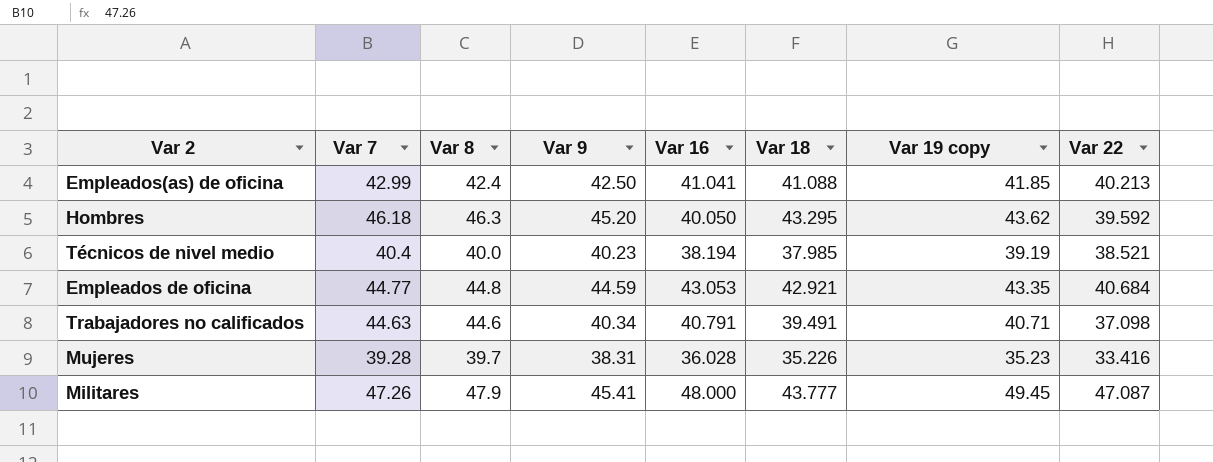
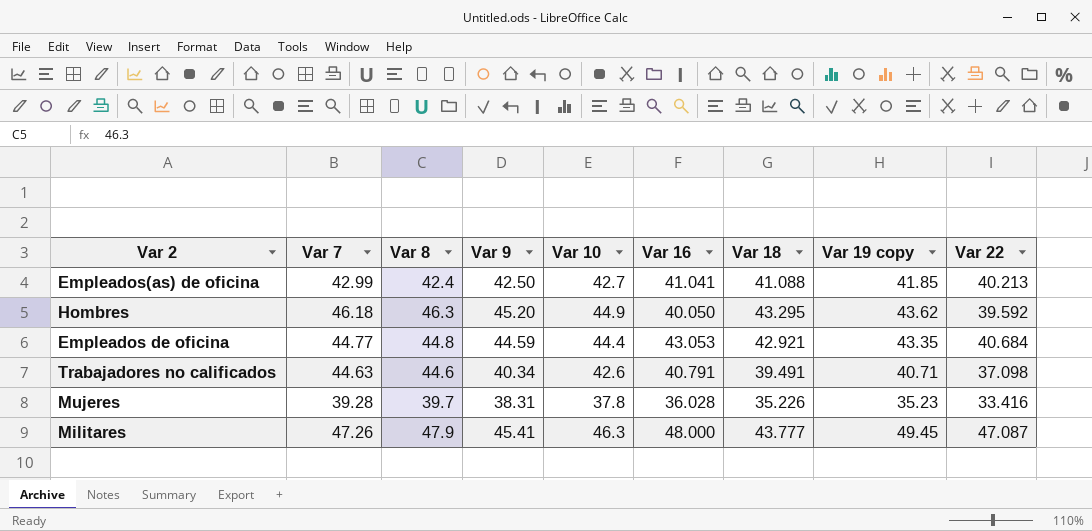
column Var 10 | position: none -> 5
row Técnicos de nivel medio: 40.4 | 40.0 | 40.23 | 38.194 | 37.985 | 39.19 | 38.521 -> none

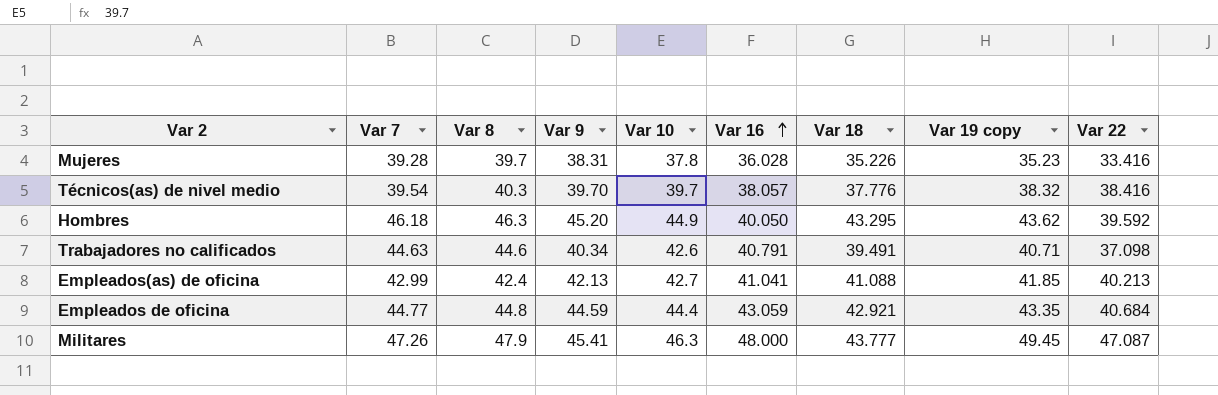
row order: none -> Var 16 ascending
row Técnicos(as) de nivel medio: none -> 39.54 | 40.3 | 39.70 | 39.7 | 38.057 | 37.776 | 38.32 | 38.416
Empleados(as) de oficina | Var 9: 42.50 -> 42.13
Empleados de oficina | Var 16: 43.053 -> 43.059

